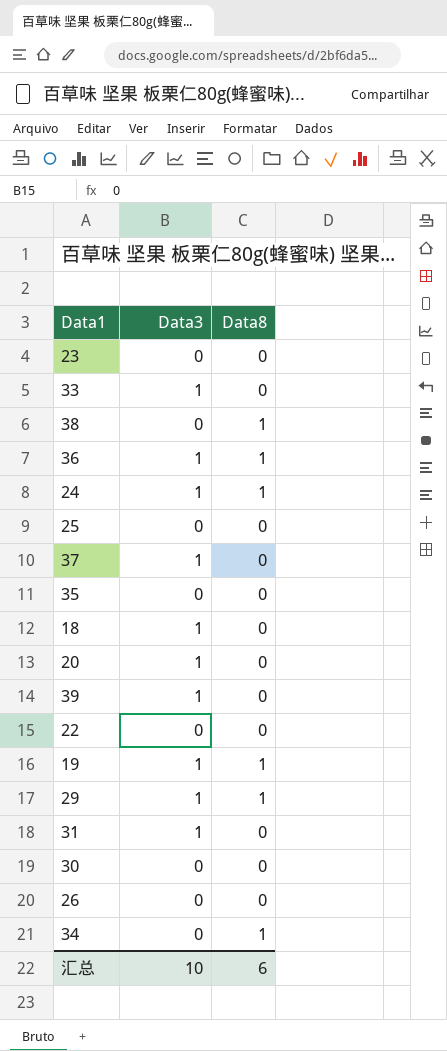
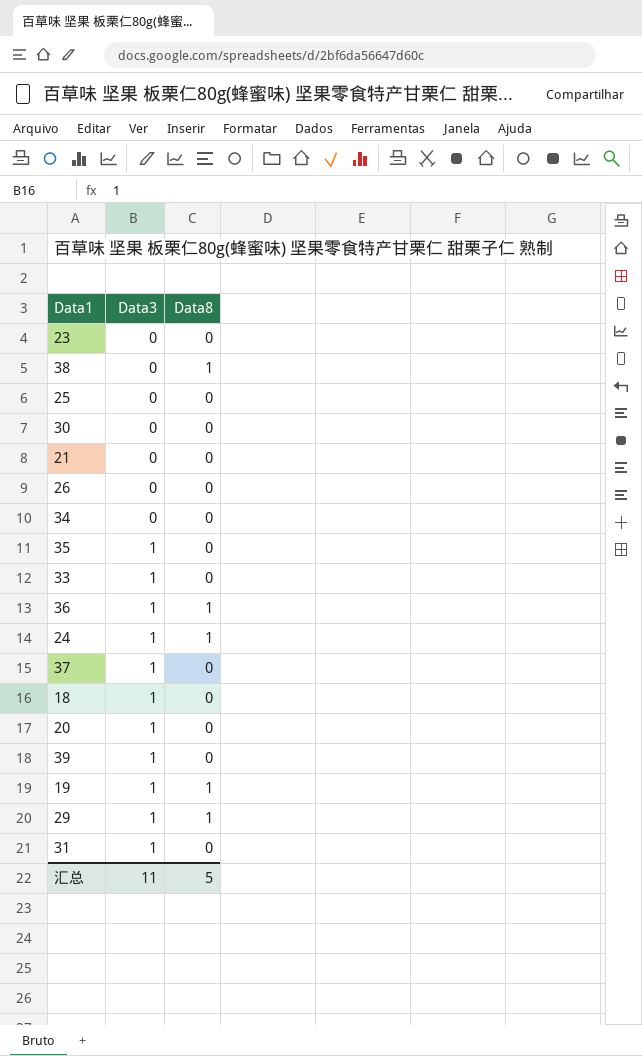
row order: none -> Data3 ascending
row 22: 0 | 0 -> none
row 21: none -> 0 | 0
34 | Data8: 1 -> 0
35 | Data3: 0 -> 1
汇总 | Data3: 10 -> 11
汇总 | Data8: 6 -> 5

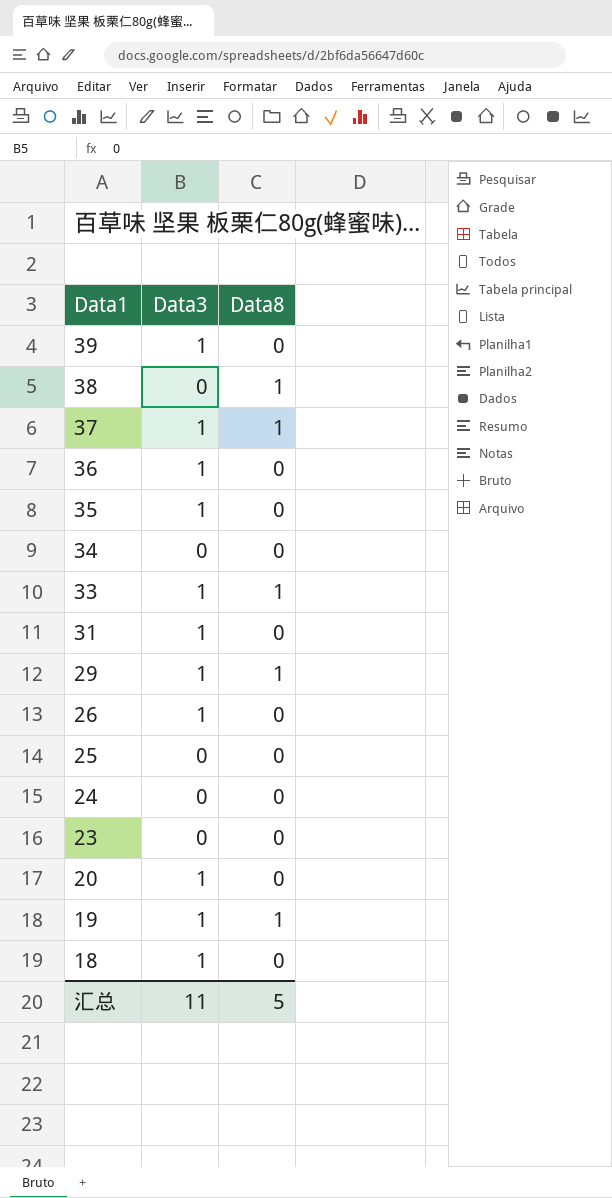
row order: Data3 ascending -> Data1 descending
row 30: 0 | 0 -> none
row 21: 0 | 0 -> none
37 | Data8: 0 -> 1
36 | Data8: 1 -> 0
33 | Data8: 0 -> 1
26 | Data3: 0 -> 1
24 | Data3: 1 -> 0
24 | Data8: 1 -> 0

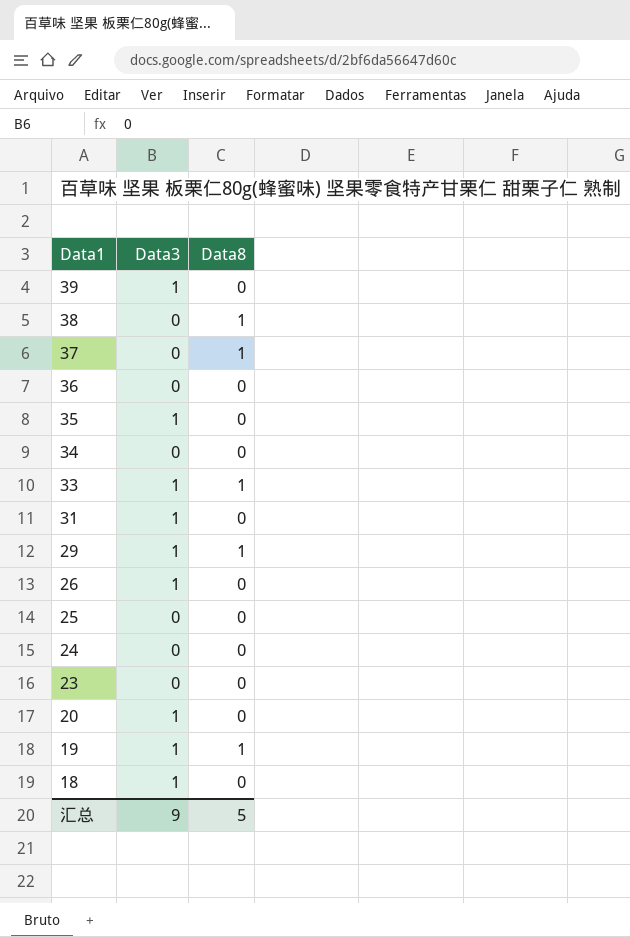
37 | Data3: 1 -> 0
36 | Data3: 1 -> 0
汇总 | Data3: 11 -> 9

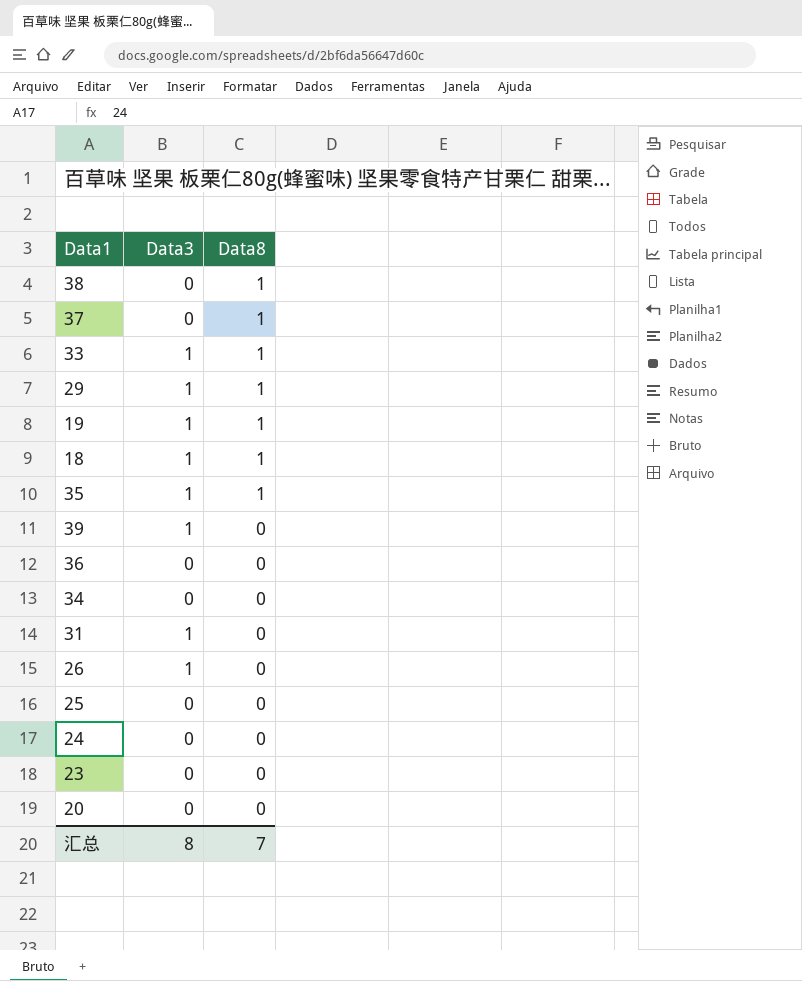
row order: Data1 descending -> Data8 descending
18 | Data8: 0 -> 1
35 | Data8: 0 -> 1
20 | Data3: 1 -> 0
汇总 | Data3: 9 -> 8
汇总 | Data8: 5 -> 7

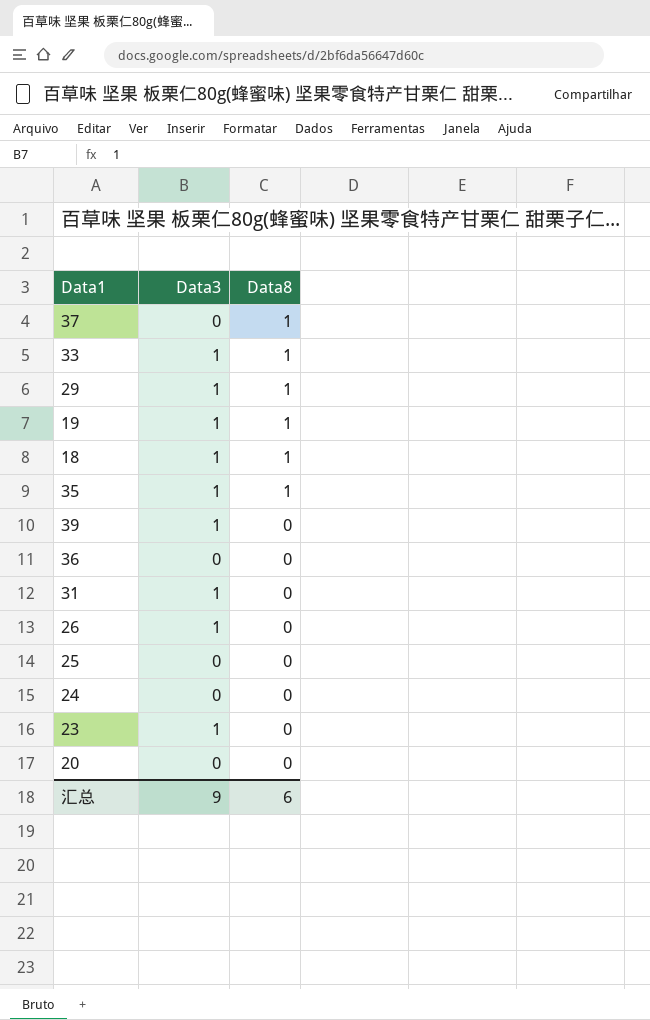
row 38: 0 | 1 -> none
row 34: 0 | 0 -> none
23 | Data3: 0 -> 1
汇总 | Data3: 8 -> 9
汇总 | Data8: 7 -> 6

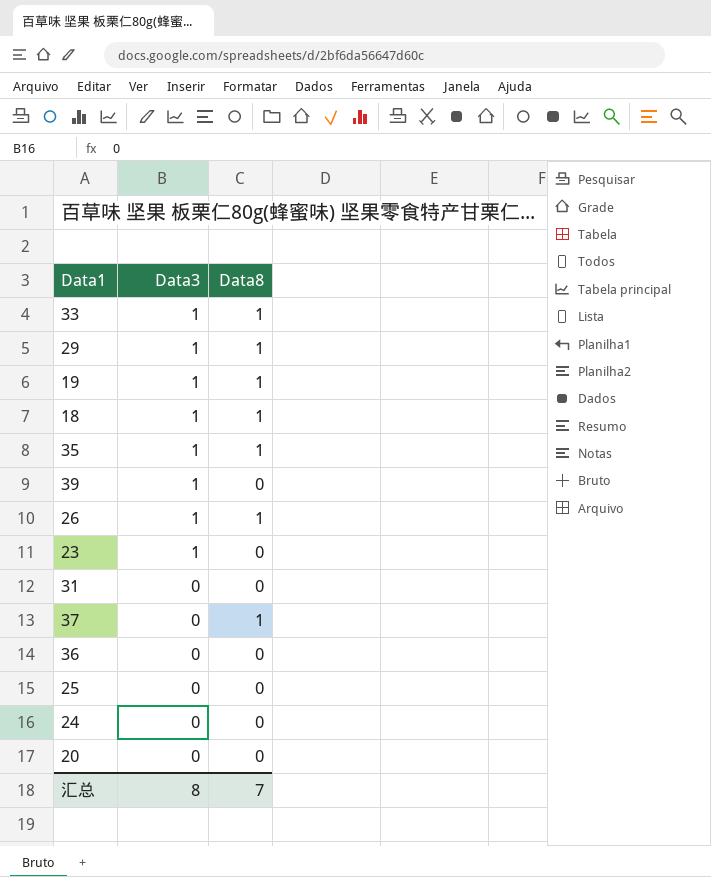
row order: Data8 descending -> Data3 descending
26 | Data8: 0 -> 1
31 | Data3: 1 -> 0
汇总 | Data3: 9 -> 8
汇总 | Data8: 6 -> 7

